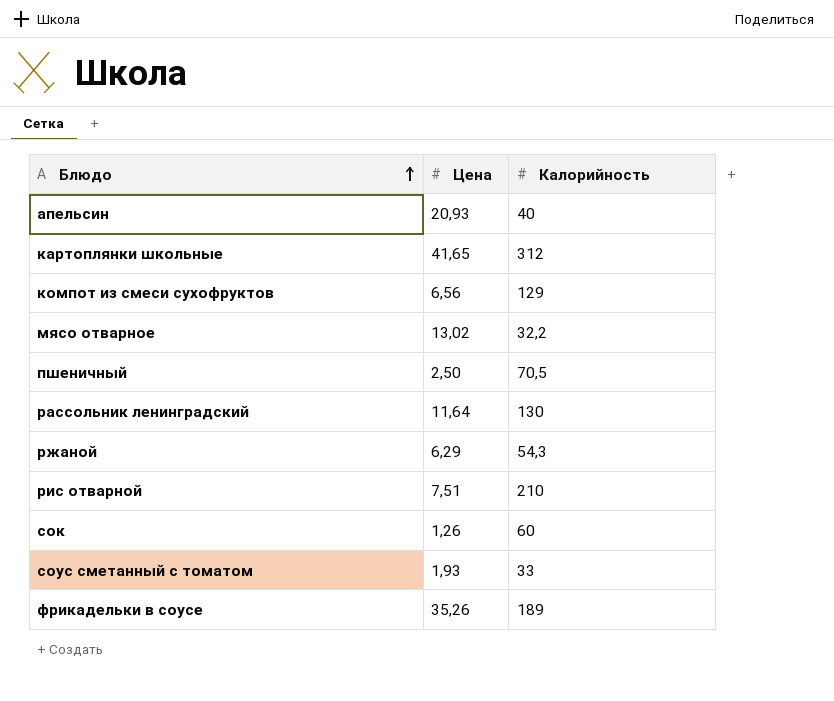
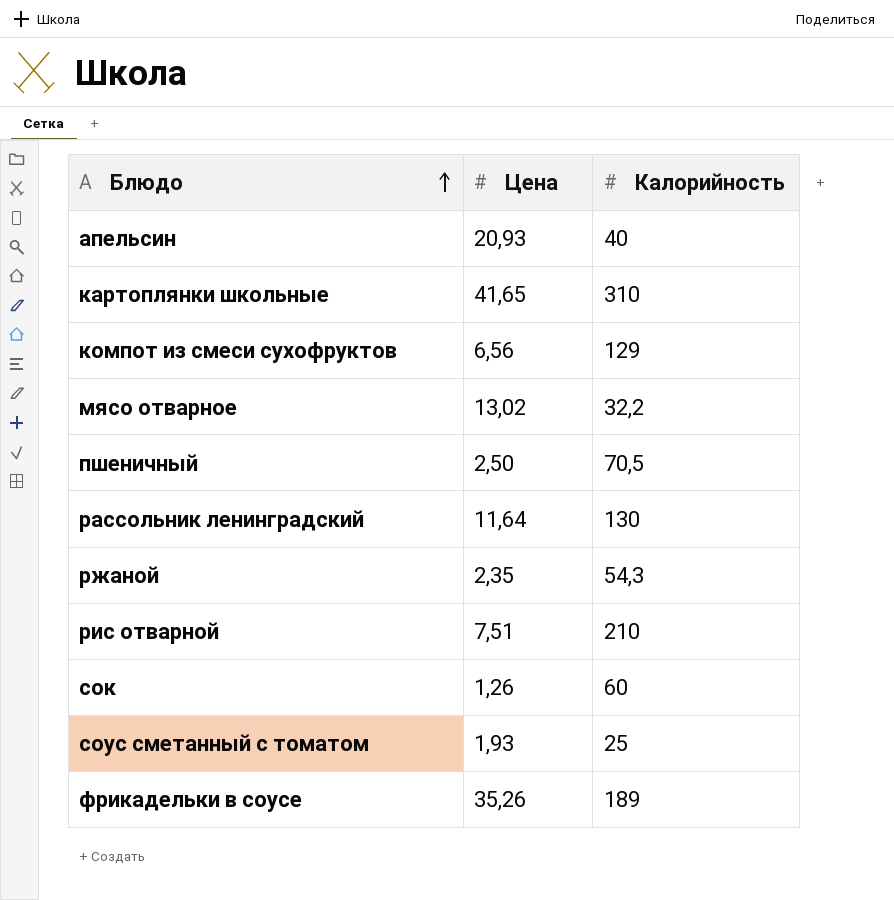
картоплянки школьные | Калорийность: 312 -> 310
ржаной | Цена: 6,29 -> 2,35
соус сметанный с томатом | Калорийность: 33 -> 25

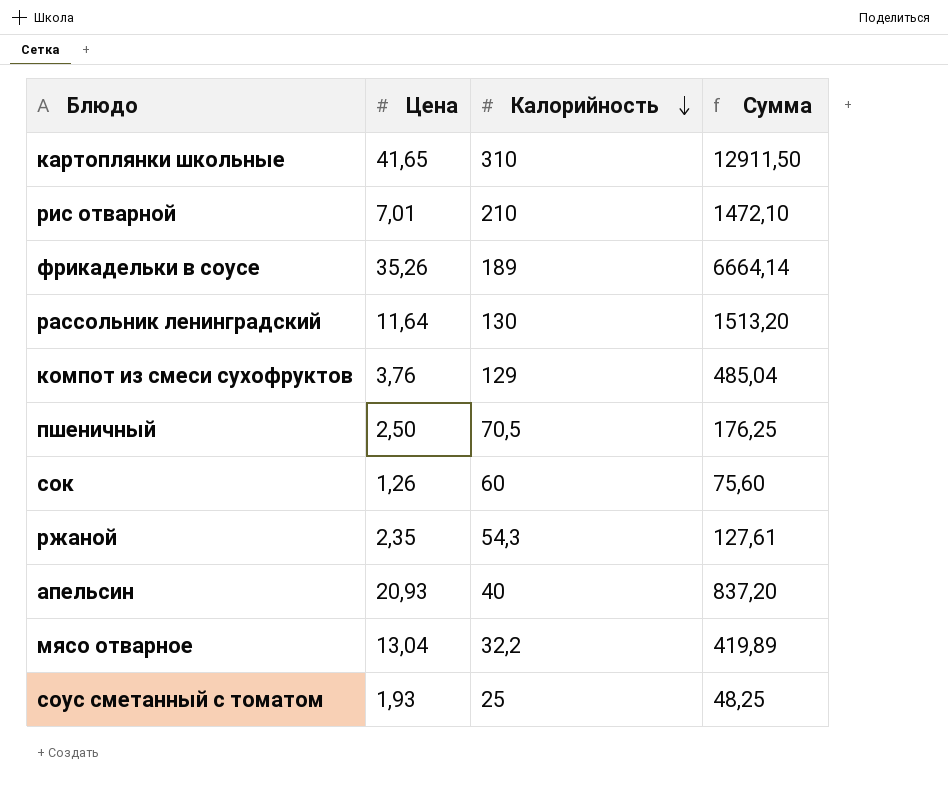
row order: Блюдо ascending -> Калорийность descending
column Сумма | formula: none -> [Цена] * [Калорийность]
рис отварной | Цена: 7,51 -> 7,01
компот из смеси сухофруктов | Цена: 6,56 -> 3,76
мясо отварное | Цена: 13,02 -> 13,04

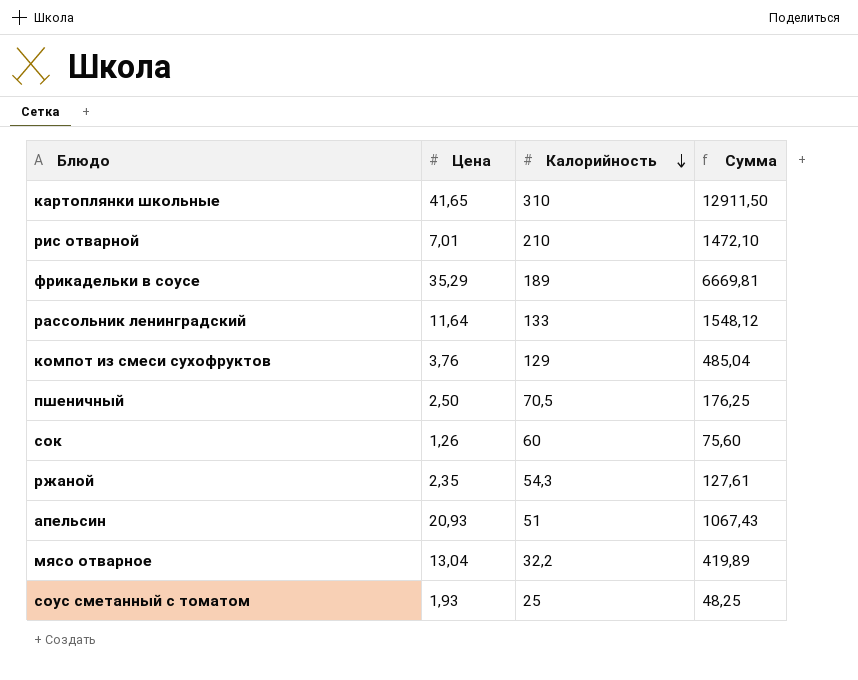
фрикадельки в соусе | Цена: 35,26 -> 35,29
фрикадельки в соусе | Сумма: 6664,14 -> 6669,81
рассольник ленинградский | Калорийность: 130 -> 133
рассольник ленинградский | Сумма: 1513,20 -> 1548,12
апельсин | Калорийность: 40 -> 51
апельсин | Сумма: 837,20 -> 1067,43

